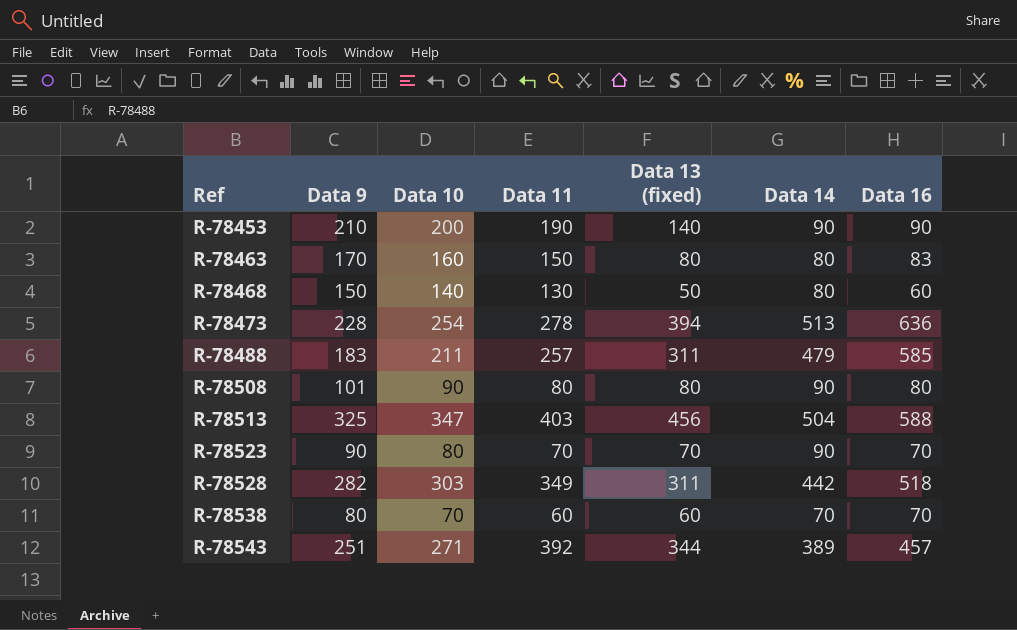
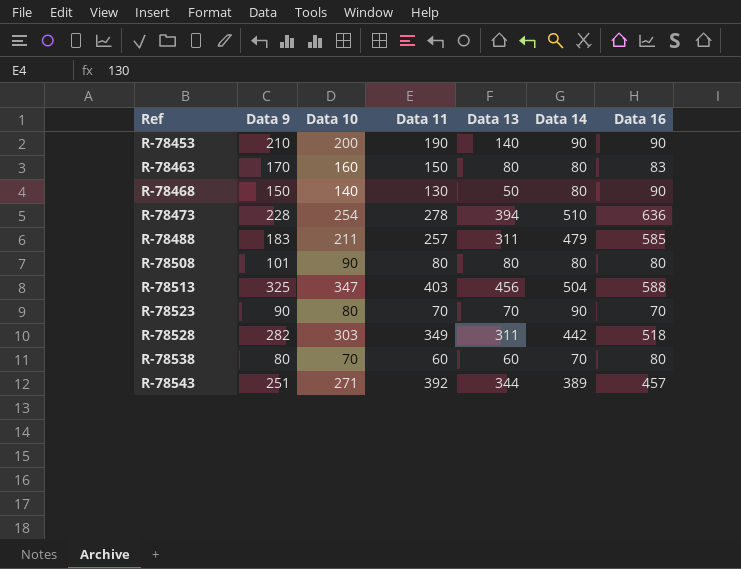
column name: Data 13 (fixed) -> Data 13
R-78468 | Data 16: 60 -> 90
R-78473 | Data 14: 513 -> 510
R-78508 | Data 14: 90 -> 80
R-78538 | Data 16: 70 -> 80

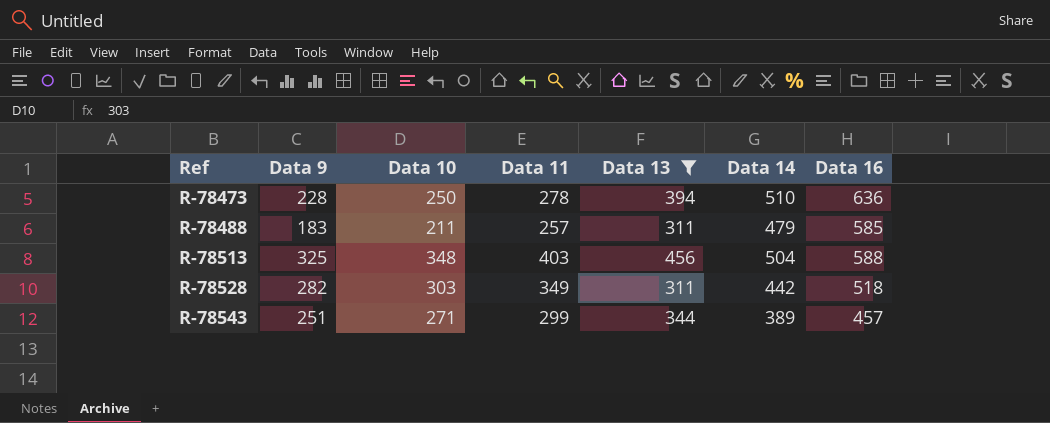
filter: none -> Data 13 >= 311
R-78473 | Data 10: 254 -> 250
R-78513 | Data 10: 347 -> 348
R-78543 | Data 11: 392 -> 299

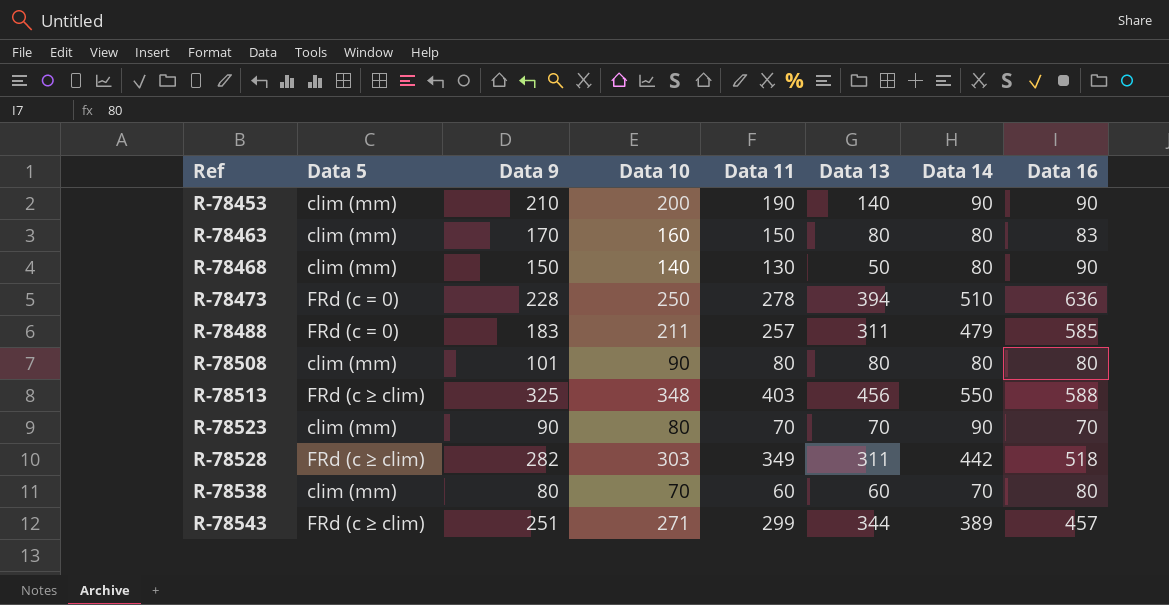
filter: Data 13 >= 311 -> none
column Data 5 | position: none -> 2
R-78513 | Data 14: 504 -> 550

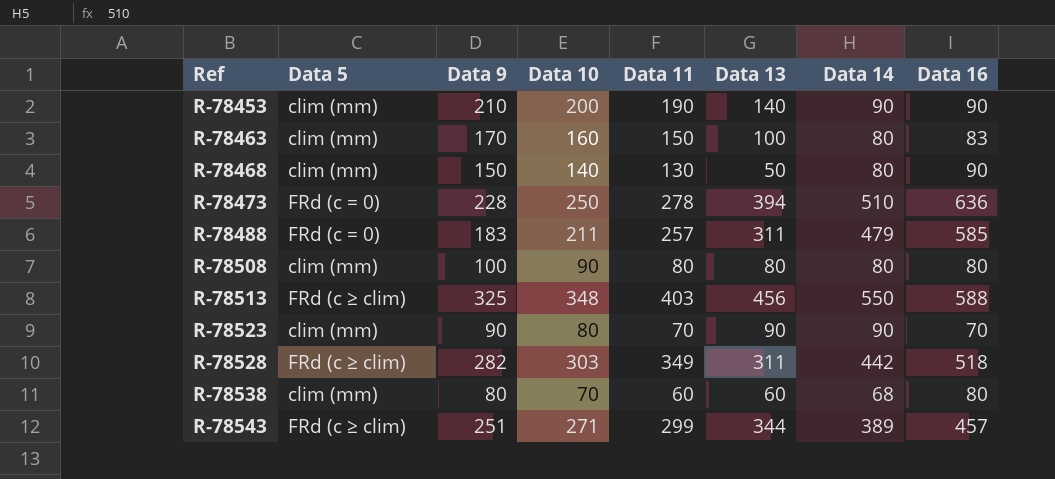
R-78463 | Data 13: 80 -> 100
R-78508 | Data 9: 101 -> 100
R-78523 | Data 13: 70 -> 90
R-78538 | Data 14: 70 -> 68

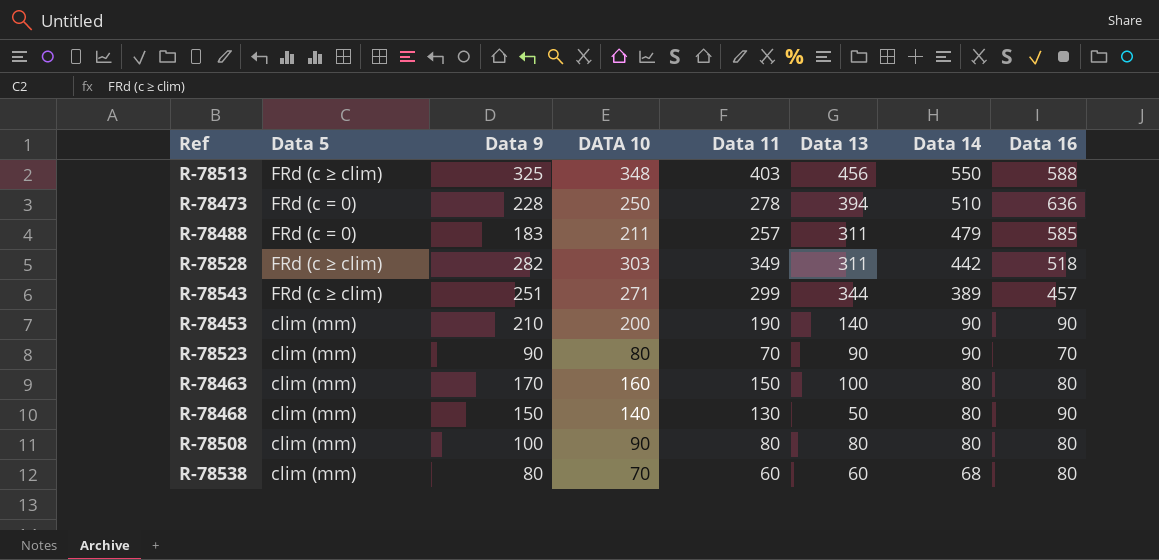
row order: Ref ascending -> Data 14 descending
column name: Data 10 -> DATA 10
R-78463 | Data 16: 83 -> 80

